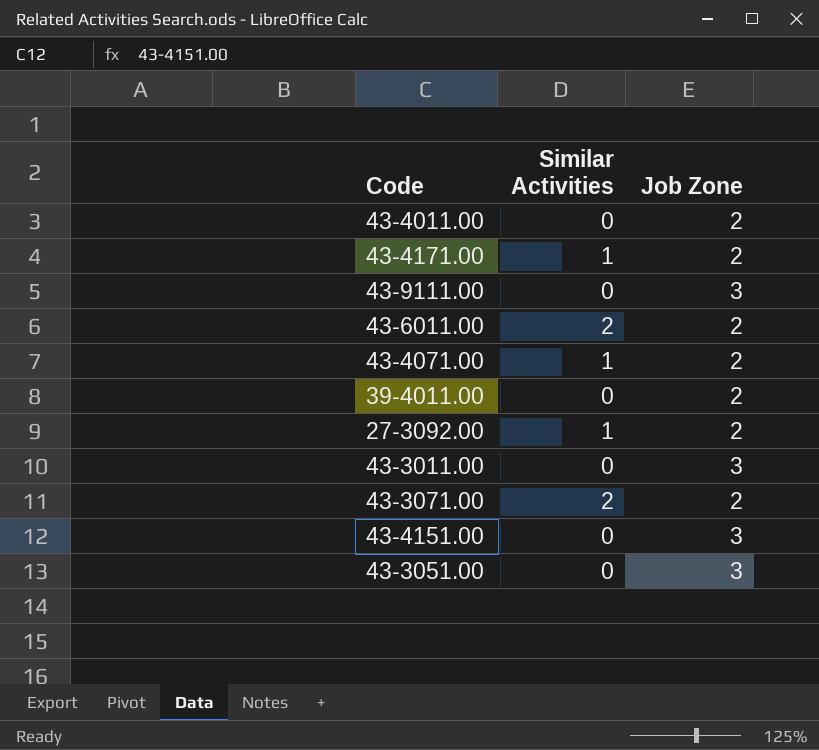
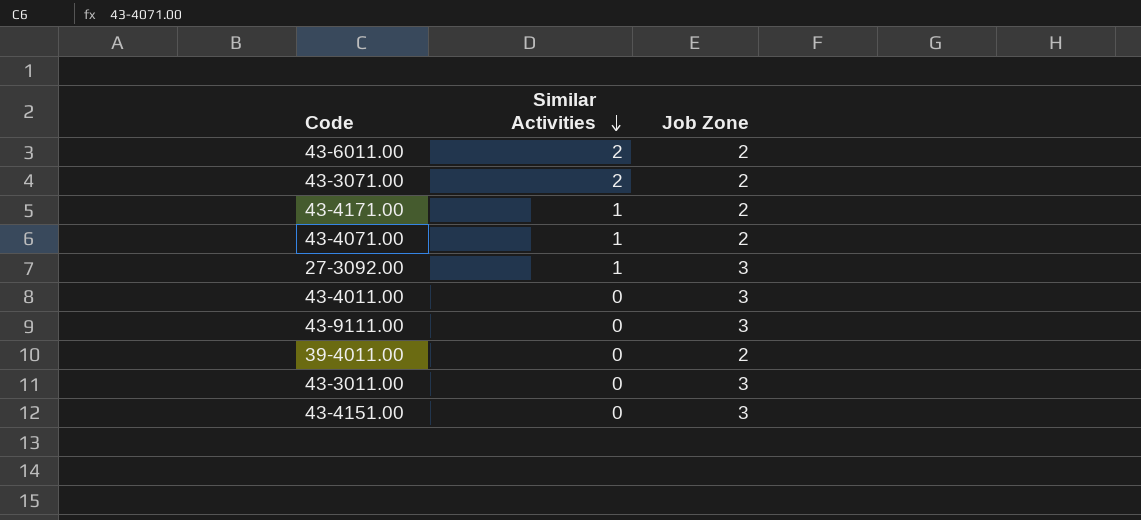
row order: none -> Similar Activities descending
row 43-3051.00: 0 | 3 -> none
27-3092.00 | Job Zone: 2 -> 3
43-4011.00 | Job Zone: 2 -> 3

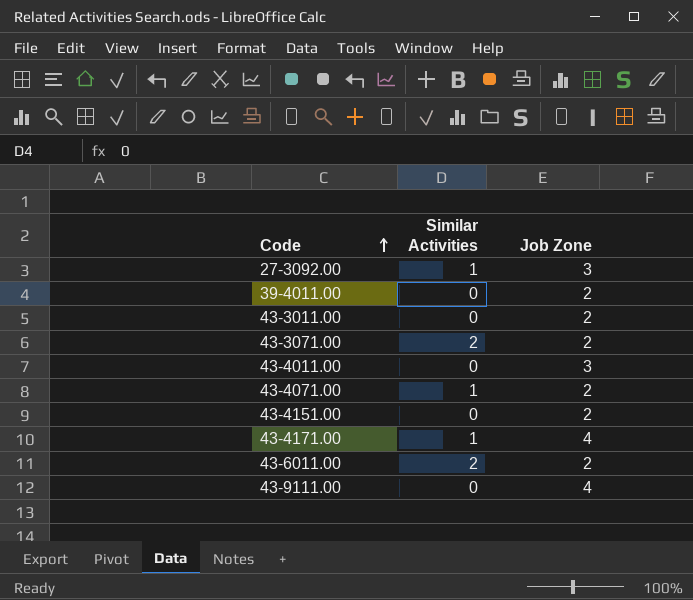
row order: Similar Activities descending -> Code ascending
43-3011.00 | Job Zone: 3 -> 2
43-4151.00 | Job Zone: 3 -> 2
43-4171.00 | Job Zone: 2 -> 4
43-9111.00 | Job Zone: 3 -> 4

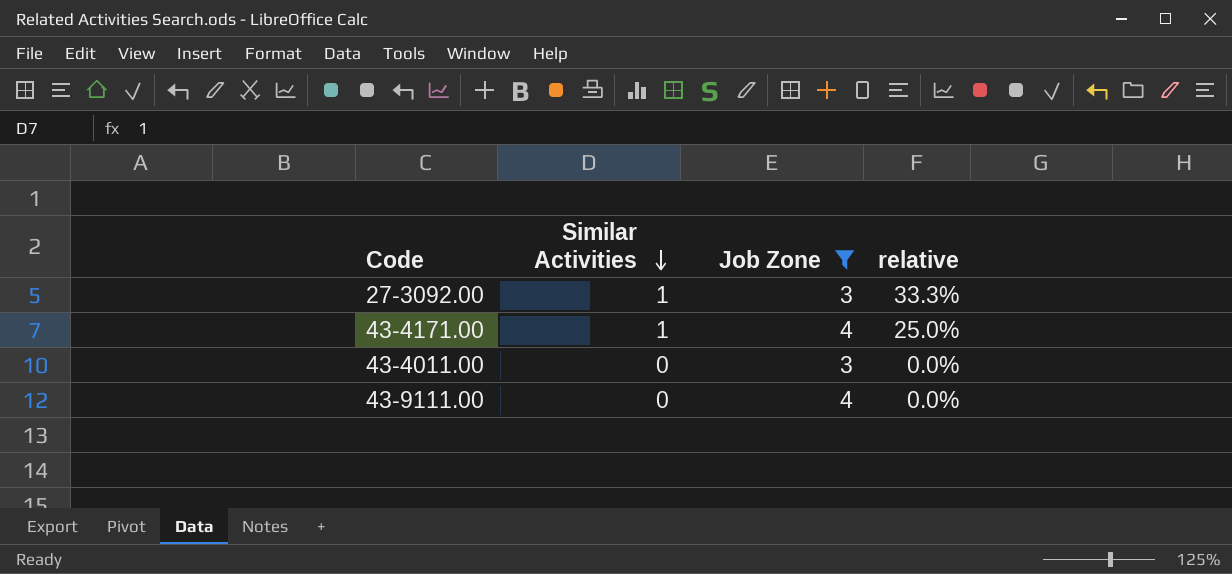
filter: none -> Job Zone != 2
row order: Code ascending -> Similar Activities descending
column relative | formula: none -> [Similar Activities] / [Job Zone]

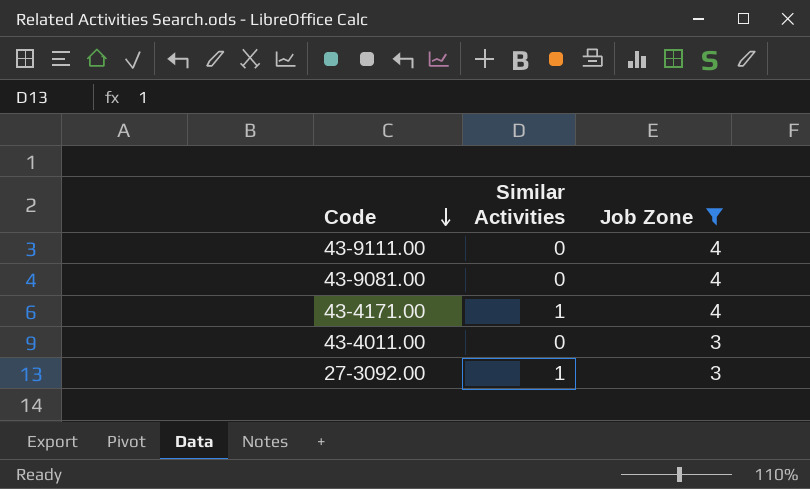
row order: Similar Activities descending -> Code descending
column relative | formula: [Similar Activities] / [Job Zone] -> none
row 43-9081.00: none -> 0 | 4

